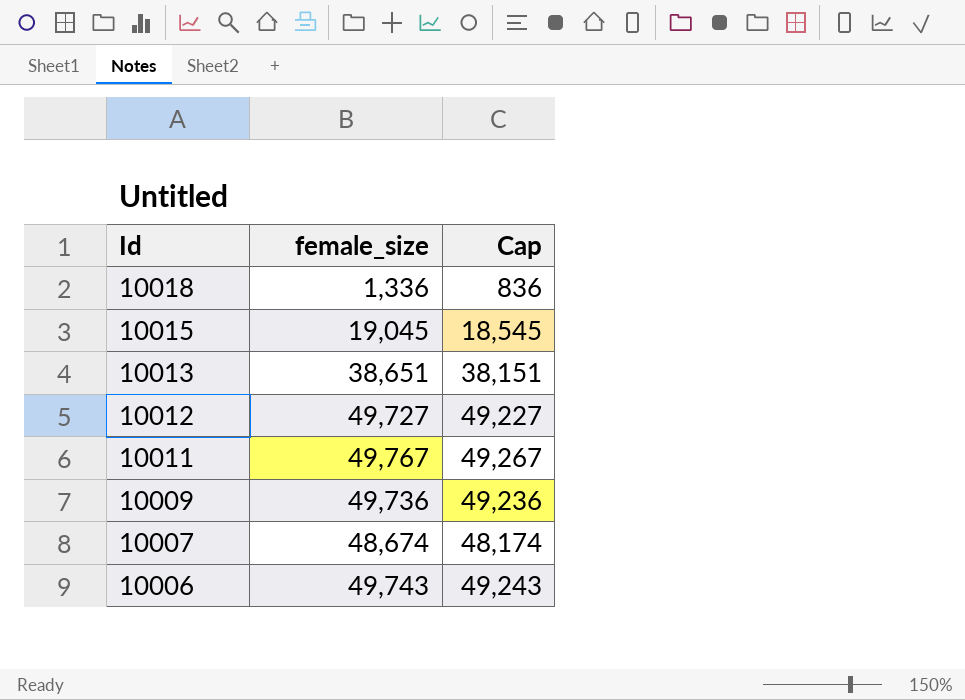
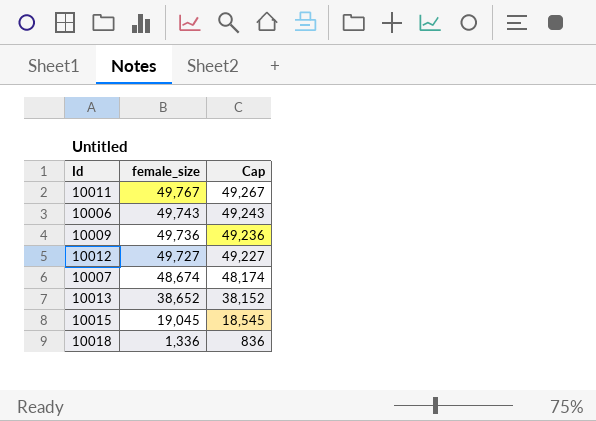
row order: Id descending -> female_size descending
10013 | female_size: 38,651 -> 38,652
10013 | Cap: 38,151 -> 38,152

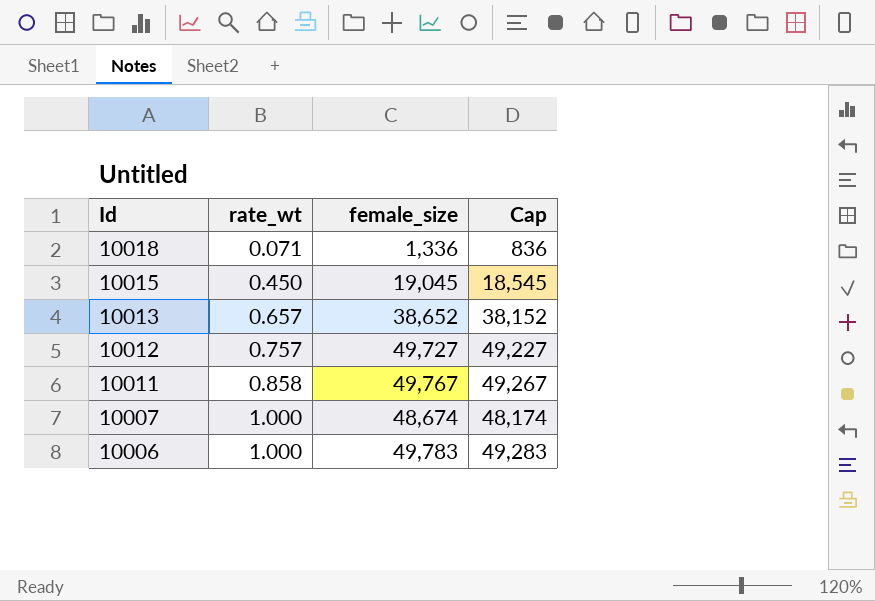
row order: female_size descending -> Id descending
column rate_wt | position: none -> 2
row 10009: 49,736 | 49,236 -> none
10006 | female_size: 49,743 -> 49,783
10006 | Cap: 49,243 -> 49,283

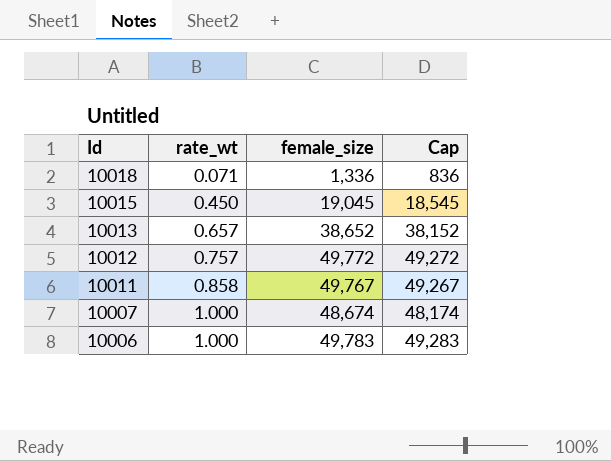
10012 | female_size: 49,727 -> 49,772
10012 | Cap: 49,227 -> 49,272

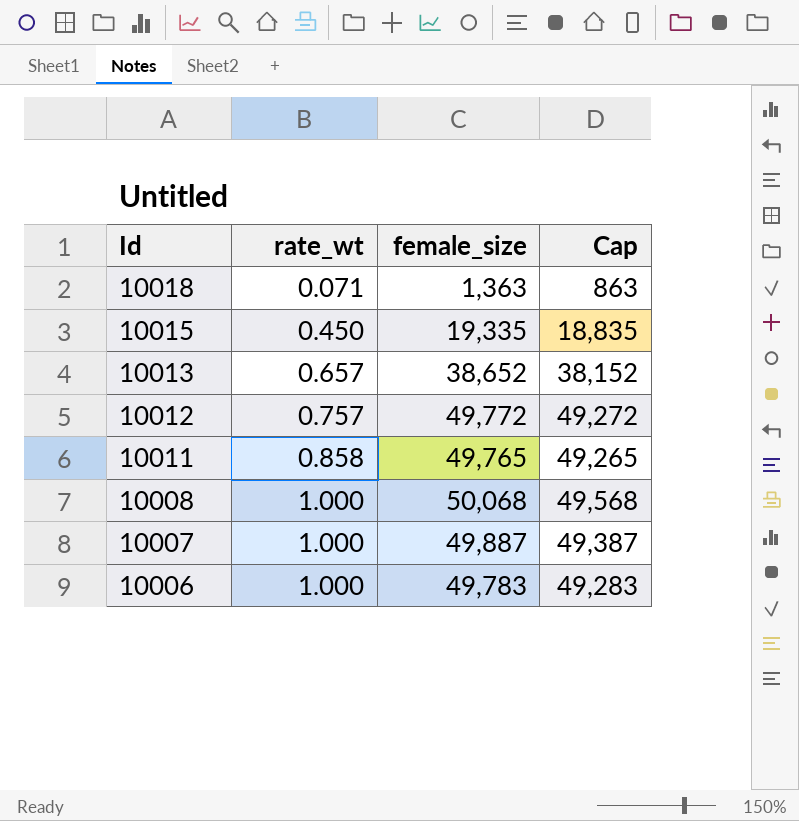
10018 | female_size: 1,336 -> 1,363
10018 | Cap: 836 -> 863
10015 | female_size: 19,045 -> 19,335
10015 | Cap: 18,545 -> 18,835
10011 | female_size: 49,767 -> 49,765
10011 | Cap: 49,267 -> 49,265
row 10008: none -> 1.000 | 50,068 | 49,568
10007 | female_size: 48,674 -> 49,887
10007 | Cap: 48,174 -> 49,387

